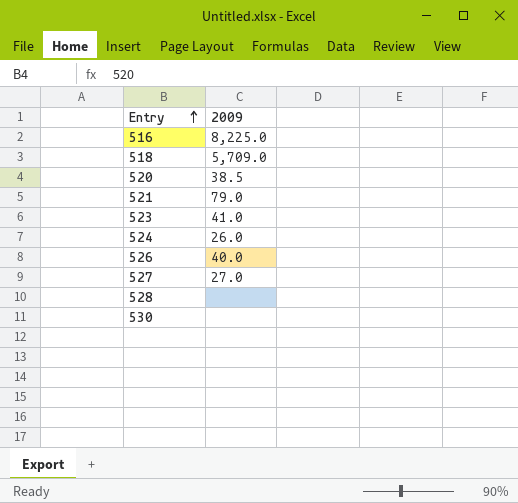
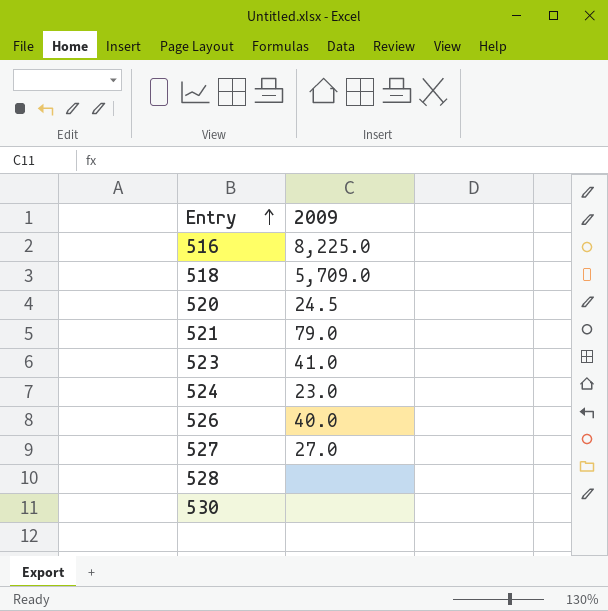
520 | 2009: 38.5 -> 24.5
524 | 2009: 26.0 -> 23.0

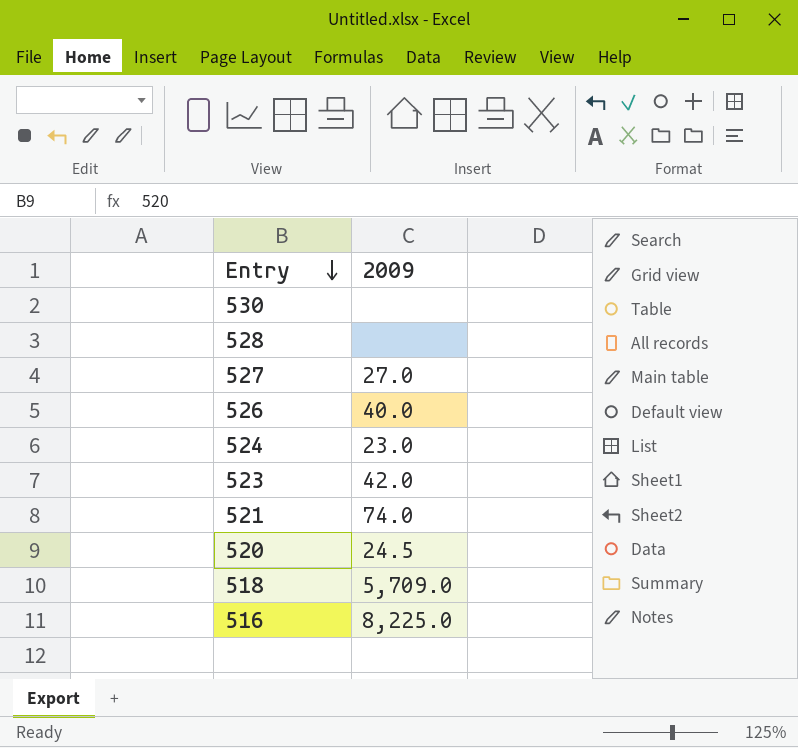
row order: Entry ascending -> Entry descending
523 | 2009: 41.0 -> 42.0
521 | 2009: 79.0 -> 74.0

